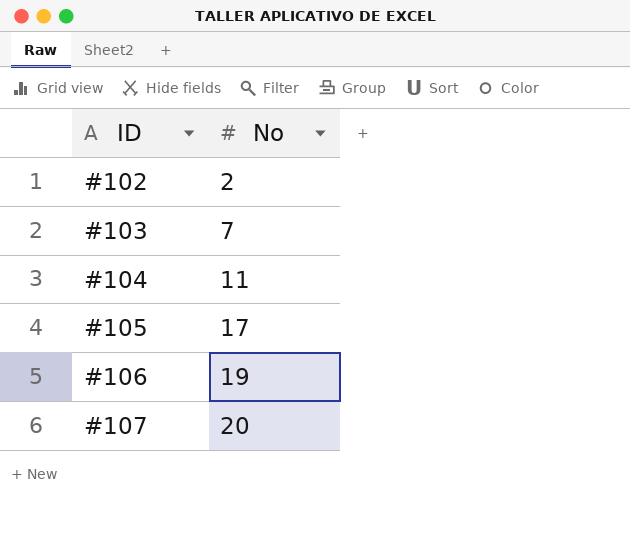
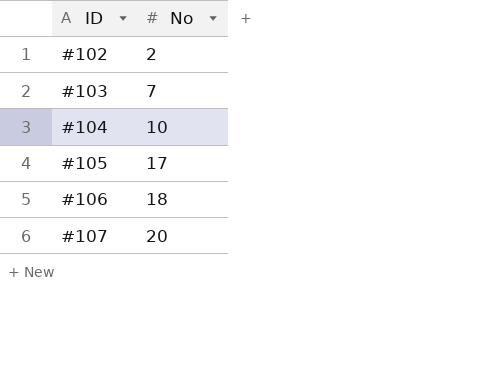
#104 | No: 11 -> 10
#106 | No: 19 -> 18

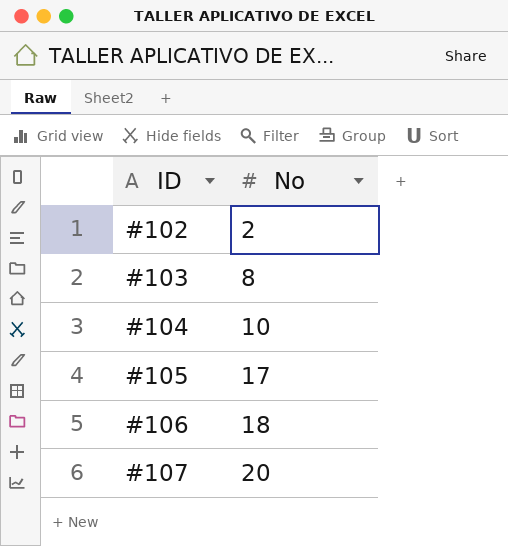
#103 | No: 7 -> 8

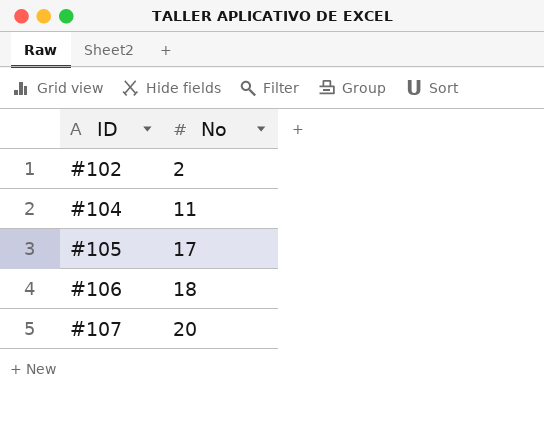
row #103: 8 -> none
#104 | No: 10 -> 11

